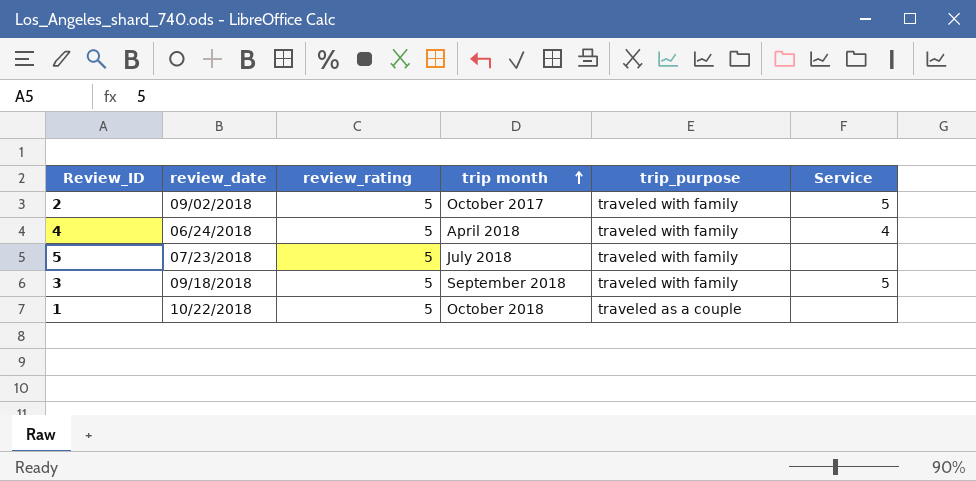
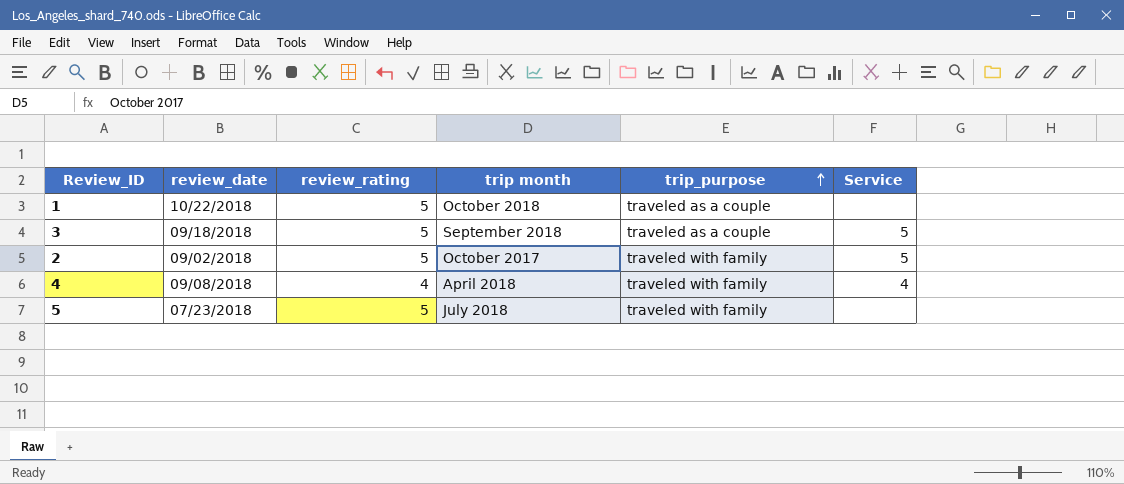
row order: trip month ascending -> trip_purpose ascending
3 | trip_purpose: traveled with family -> traveled as a couple
4 | review_date: 06/24/2018 -> 09/08/2018
4 | review_rating: 5 -> 4

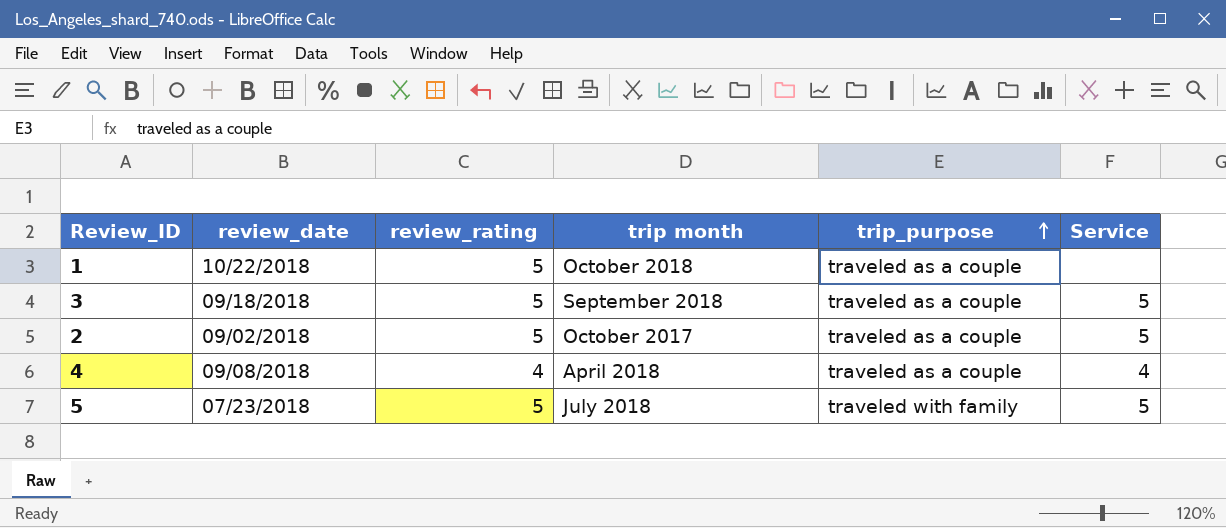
2 | trip_purpose: traveled with family -> traveled as a couple
4 | trip_purpose: traveled with family -> traveled as a couple
5 | Service: none -> 5

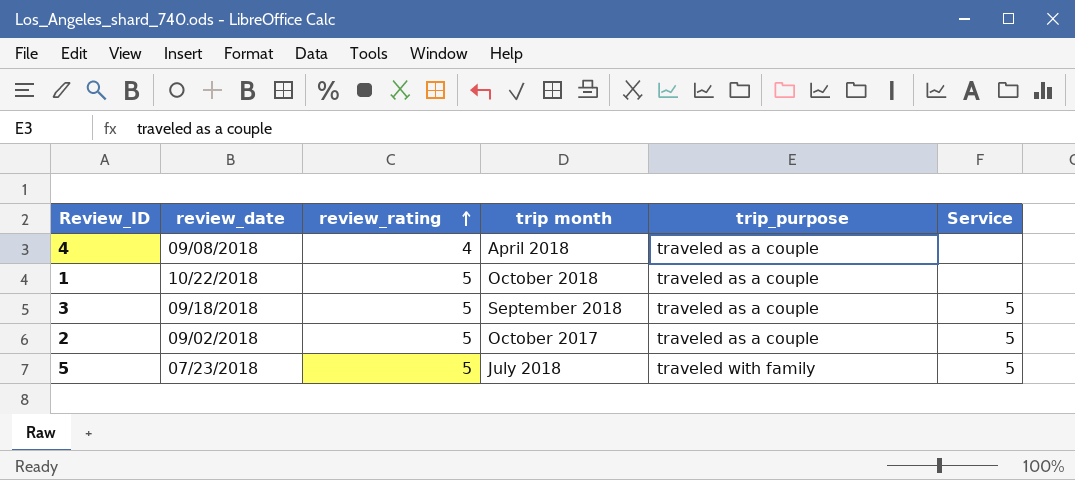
row order: trip_purpose ascending -> review_rating ascending
4 | Service: 4 -> none

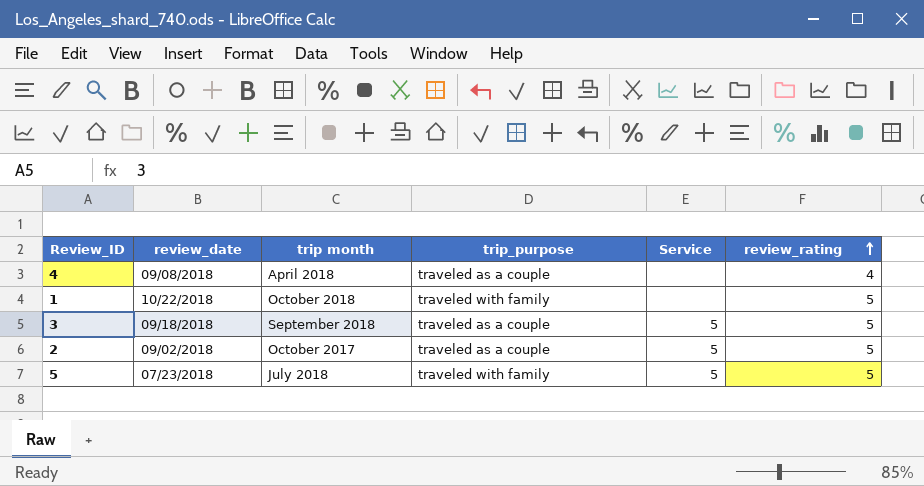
column review_rating | position: 3 -> 6
1 | trip_purpose: traveled as a couple -> traveled with family

